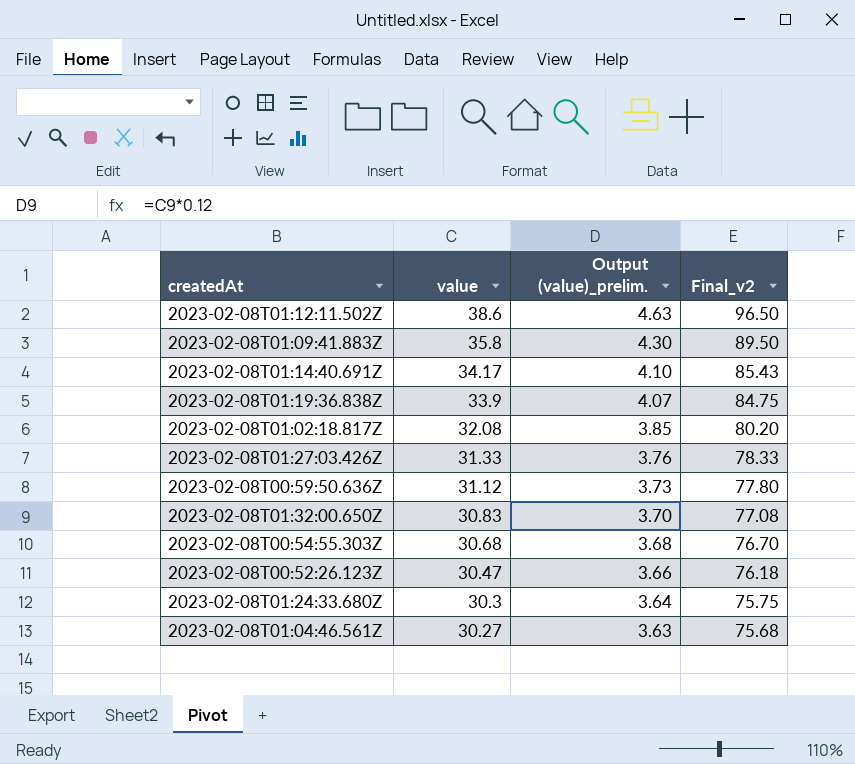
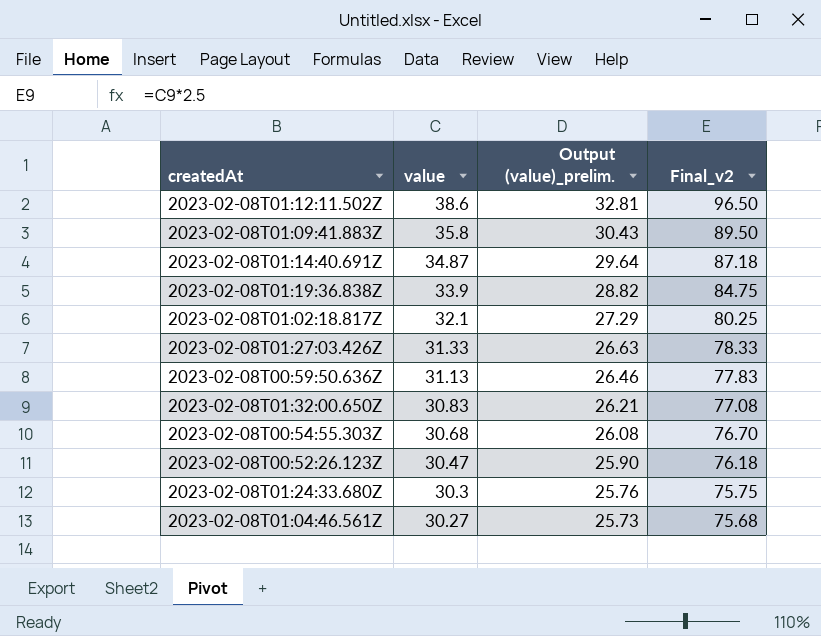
column Output (value)_prelim. | formula: [value] * 0.12 -> [value] * 0.85
2023-02-08T01:14:40.691Z | value: 34.17 -> 34.87
2023-02-08T01:14:40.691Z | Final_v2: 85.43 -> 87.18
2023-02-08T01:02:18.817Z | value: 32.08 -> 32.1
2023-02-08T01:02:18.817Z | Final_v2: 80.20 -> 80.25
2023-02-08T00:59:50.636Z | value: 31.12 -> 31.13
2023-02-08T00:59:50.636Z | Final_v2: 77.80 -> 77.83

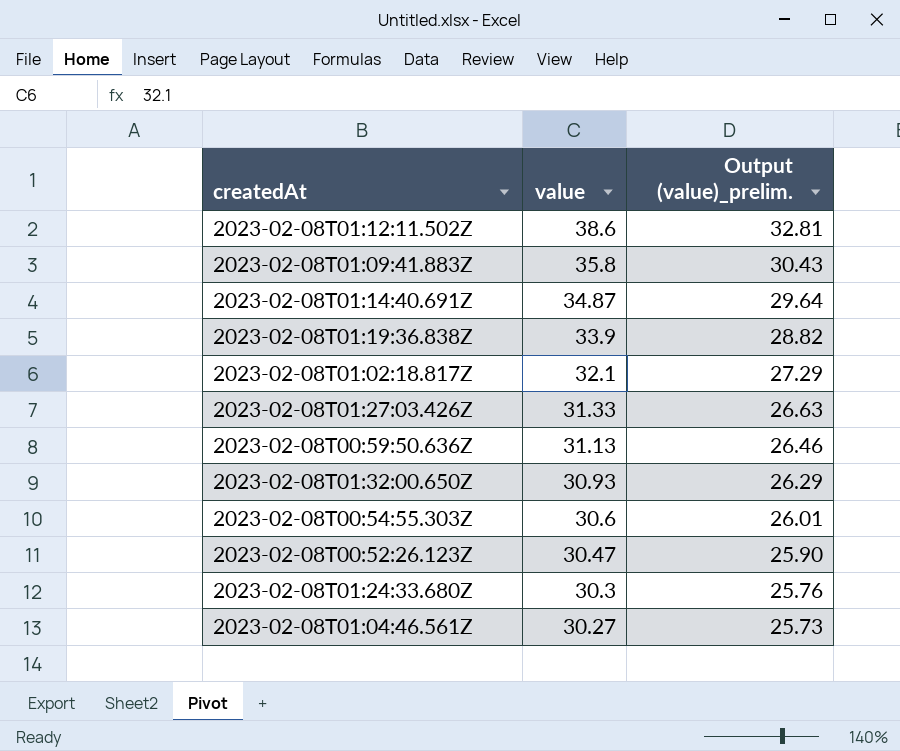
column Final_v2 | formula: [value] * 2.5 -> none
2023-02-08T01:32:00.650Z | value: 30.83 -> 30.93
2023-02-08T01:32:00.650Z | Output (value)_prelim.: 26.21 -> 26.29
2023-02-08T00:54:55.303Z | value: 30.68 -> 30.6
2023-02-08T00:54:55.303Z | Output (value)_prelim.: 26.08 -> 26.01

